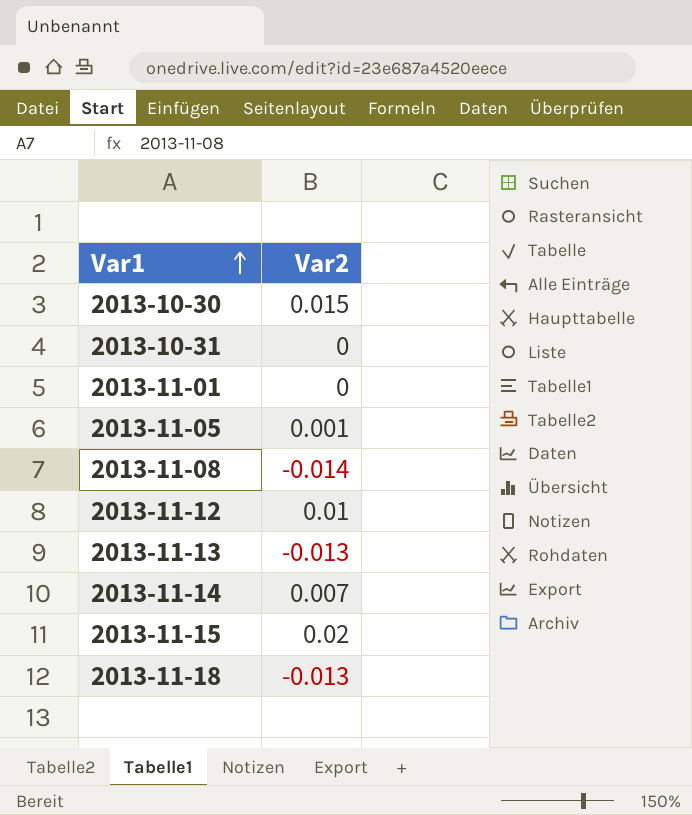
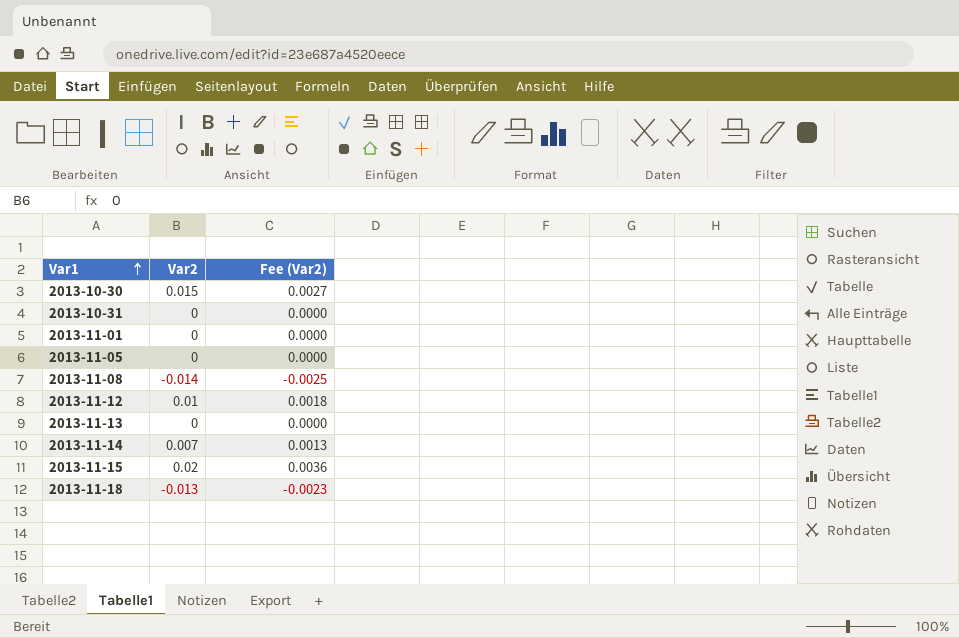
column Fee (Var2) | formula: none -> [Var2] * 0.18
2013-11-05 | Var2: 0.001 -> 0
2013-11-13 | Var2: -0.013 -> 0

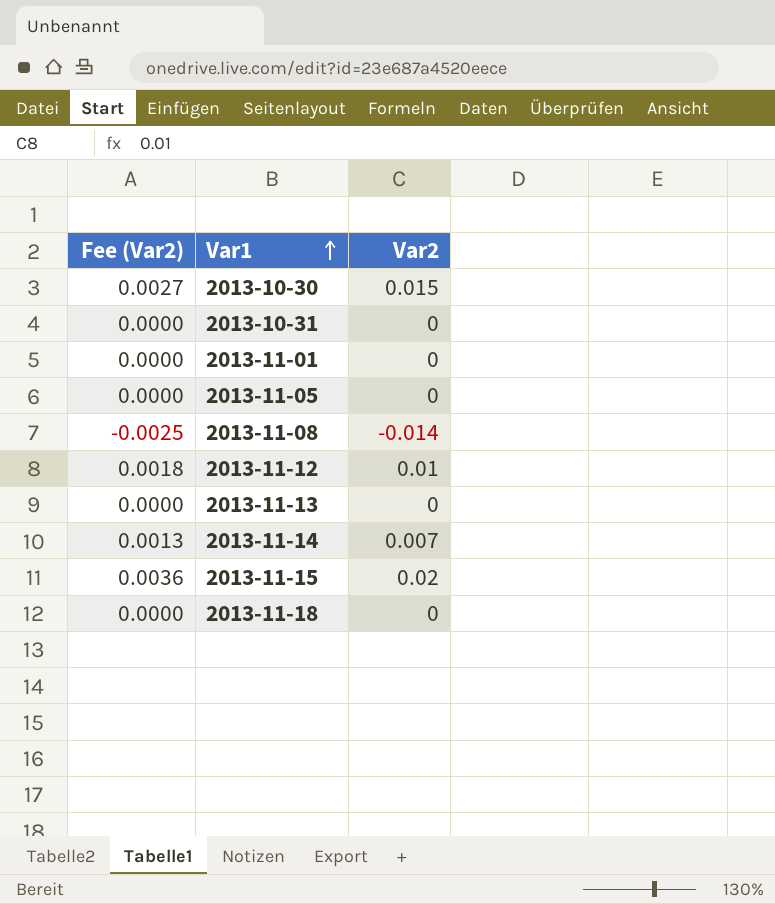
column Fee (Var2) | position: 3 -> 1
2013-11-18 | Fee (Var2): -0.0023 -> 0.0000
2013-11-18 | Var2: -0.013 -> 0

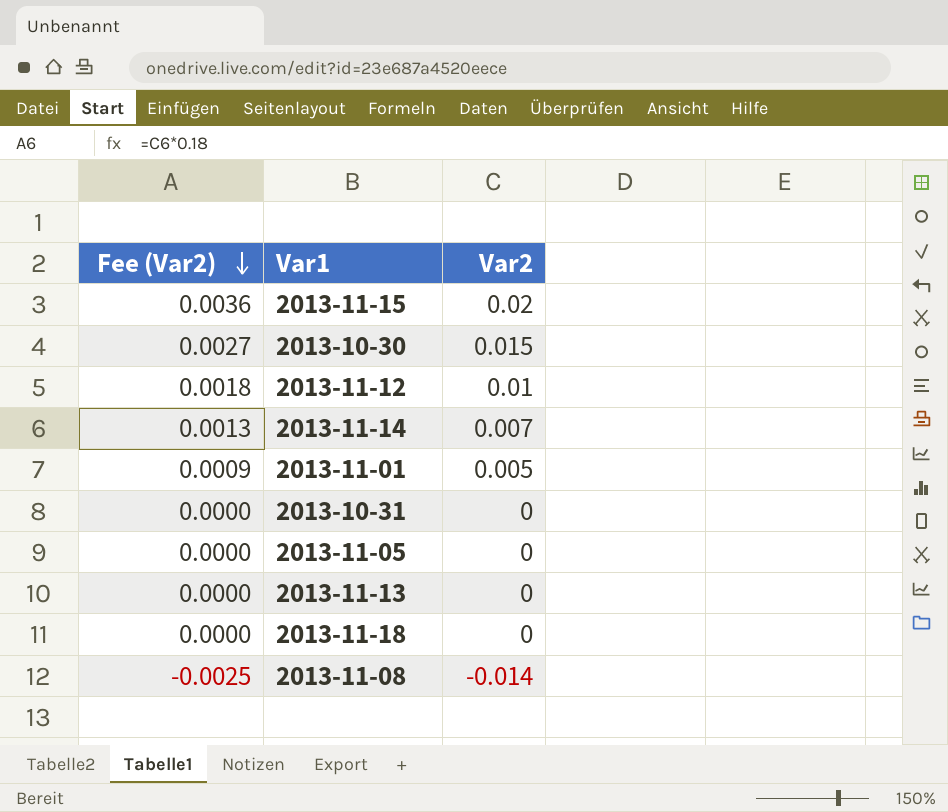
row order: Var1 ascending -> Fee (Var2) descending
2013-11-01 | Fee (Var2): 0.0000 -> 0.0009
2013-11-01 | Var2: 0 -> 0.005

